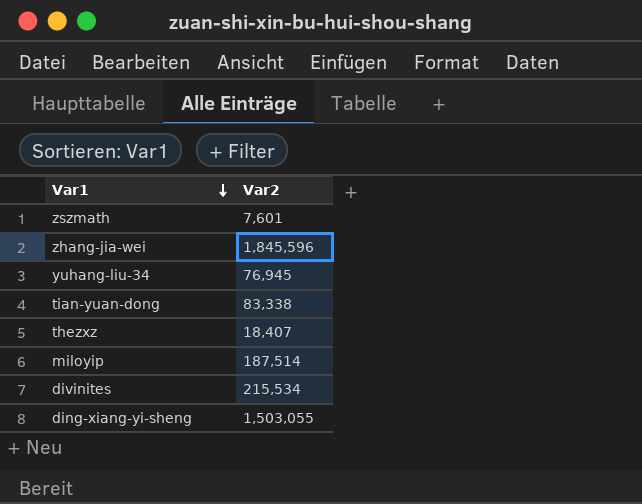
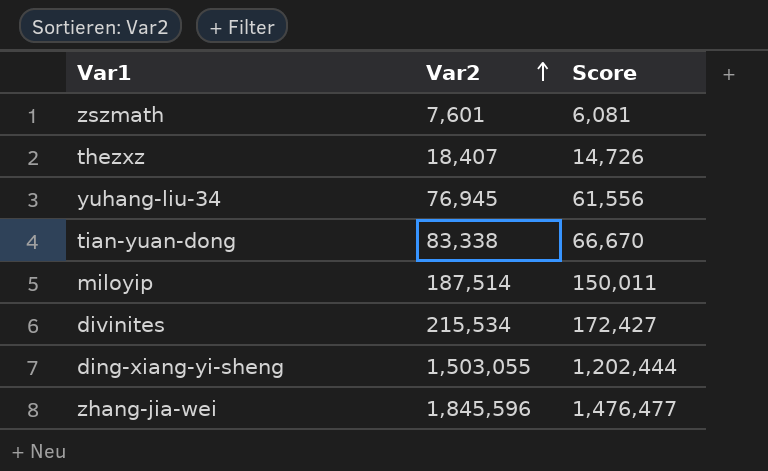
row order: Var1 descending -> Var2 ascending
column Score | formula: none -> [Var2] * 0.8

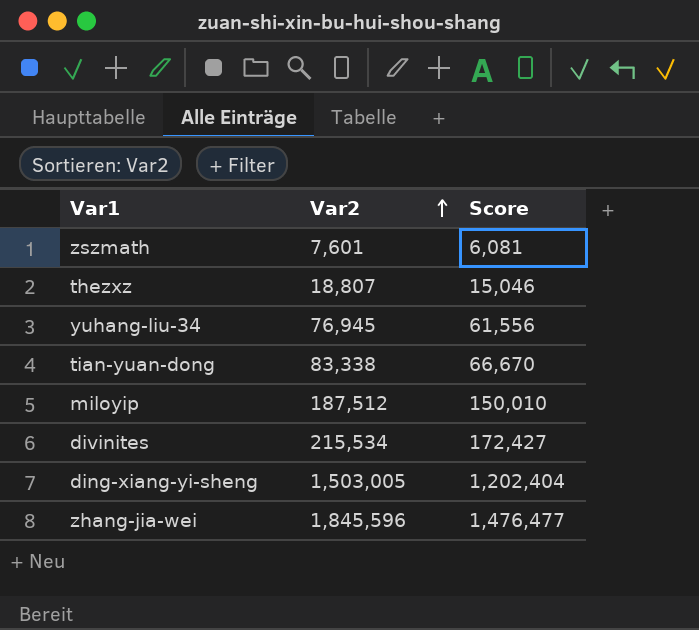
thezxz | Var2: 18,407 -> 18,807
thezxz | Score: 14,726 -> 15,046
miloyip | Var2: 187,514 -> 187,512
miloyip | Score: 150,011 -> 150,010
ding-xiang-yi-sheng | Var2: 1,503,055 -> 1,503,005
ding-xiang-yi-sheng | Score: 1,202,444 -> 1,202,404

